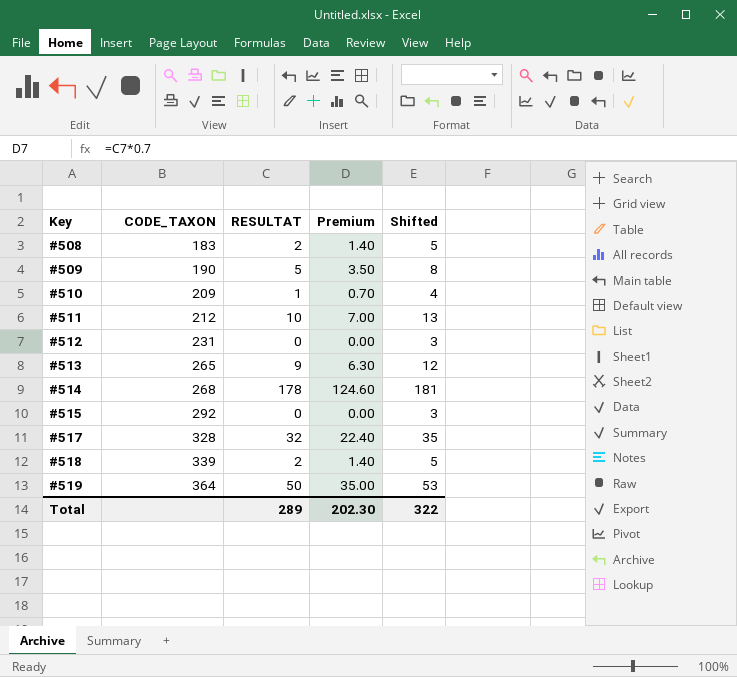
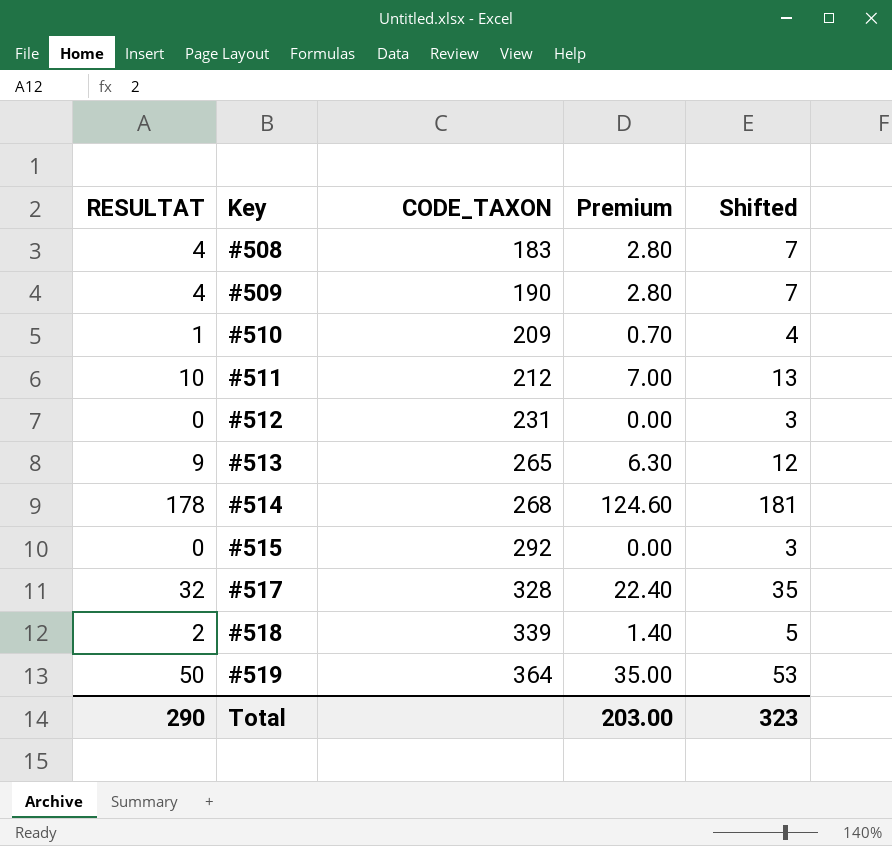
column RESULTAT | position: 3 -> 1
#508 | RESULTAT: 2 -> 4
#508 | Premium: 1.40 -> 2.80
#508 | Shifted: 5 -> 7
#509 | RESULTAT: 5 -> 4
#509 | Premium: 3.50 -> 2.80
#509 | Shifted: 8 -> 7
Total | RESULTAT: 289 -> 290
Total | Premium: 202.30 -> 203.00
Total | Shifted: 322 -> 323

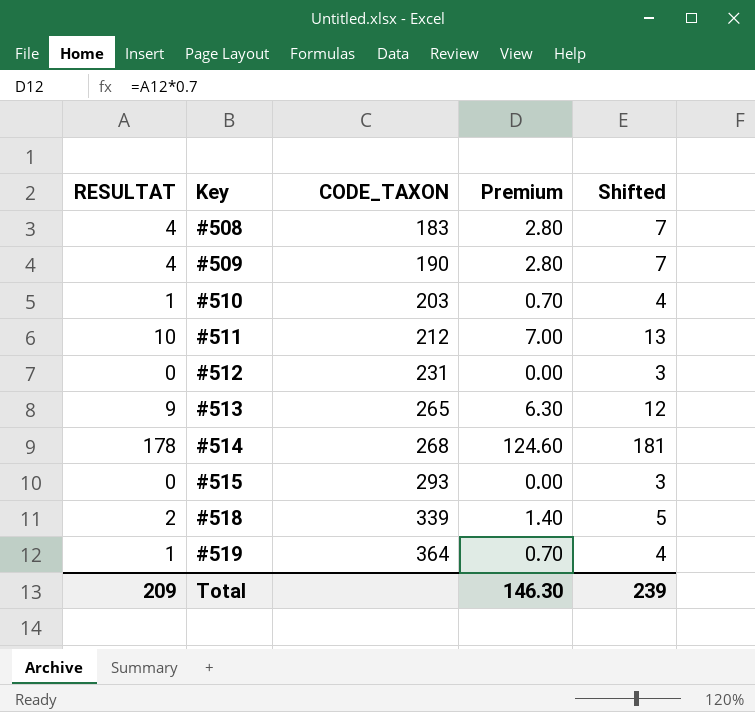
row #517: 32 | 328 | 22.40 | 35 -> none
#510 | CODE_TAXON: 209 -> 203
#515 | CODE_TAXON: 292 -> 293
#519 | RESULTAT: 50 -> 1
#519 | Premium: 35.00 -> 0.70
#519 | Shifted: 53 -> 4
Total | RESULTAT: 290 -> 209
Total | Premium: 203.00 -> 146.30
Total | Shifted: 323 -> 239

